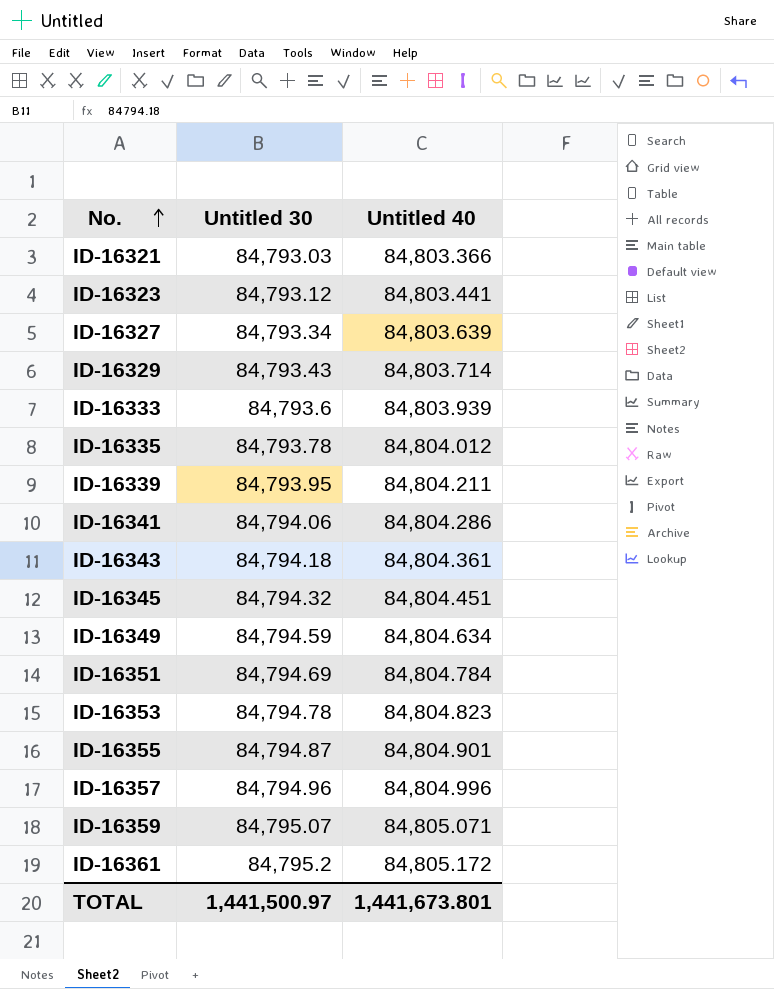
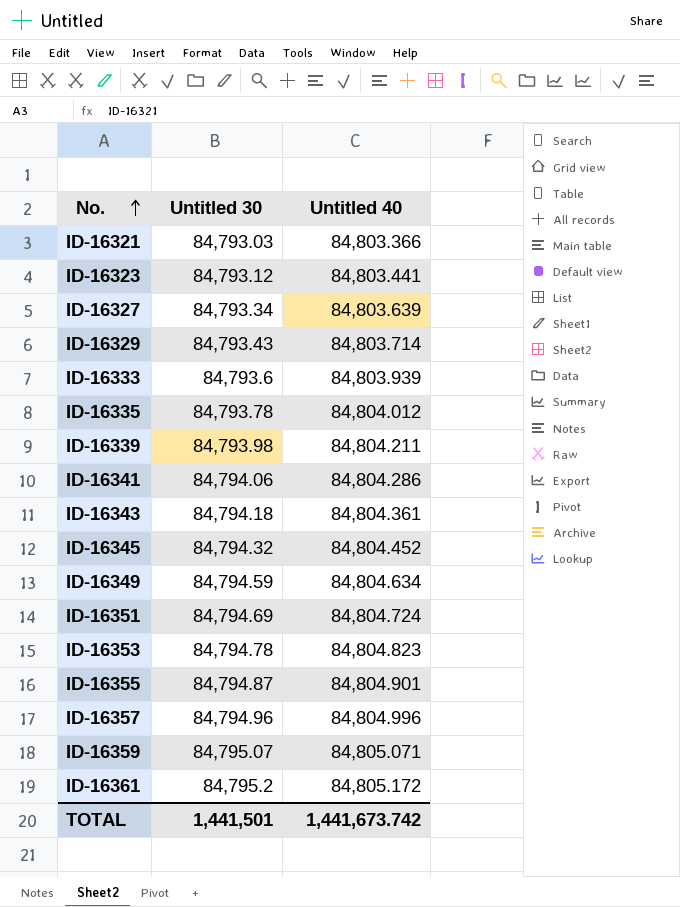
ID-16339 | Untitled 30: 84,793.95 -> 84,793.98
ID-16345 | Untitled 40: 84,804.451 -> 84,804.452
ID-16351 | Untitled 40: 84,804.784 -> 84,804.724
TOTAL | Untitled 30: 1,441,500.97 -> 1,441,501
TOTAL | Untitled 40: 1,441,673.801 -> 1,441,673.742

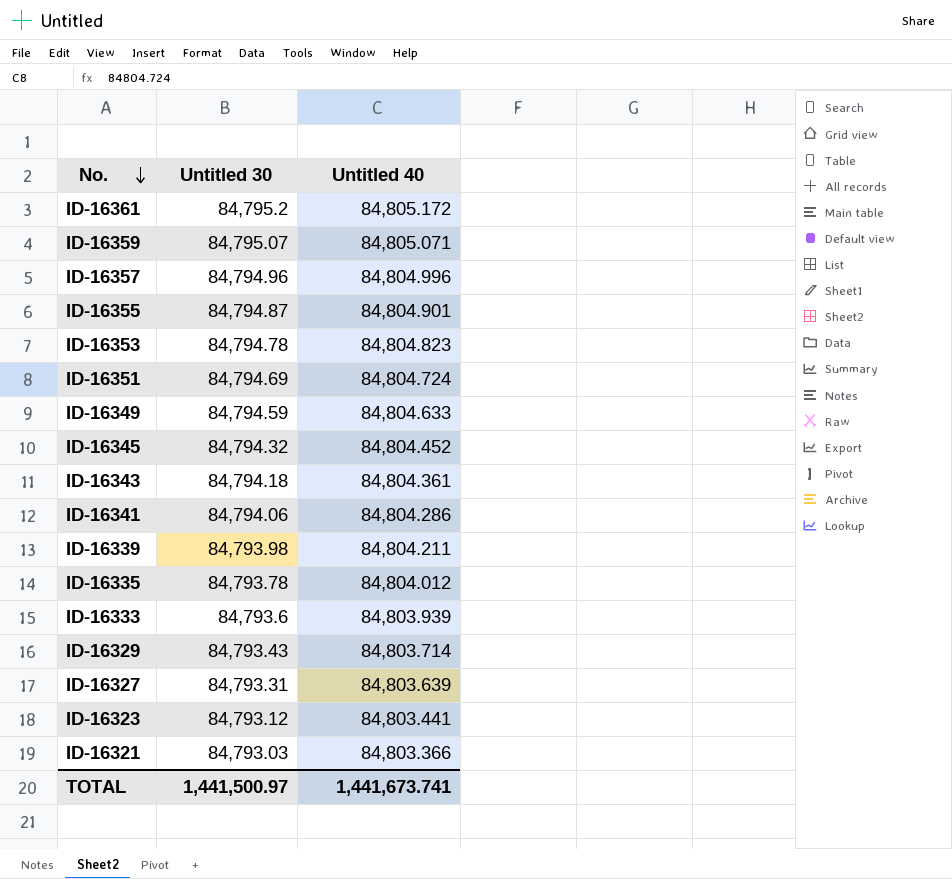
row order: No. ascending -> No. descending
ID-16349 | Untitled 40: 84,804.634 -> 84,804.633
ID-16327 | Untitled 30: 84,793.34 -> 84,793.31
TOTAL | Untitled 30: 1,441,501 -> 1,441,500.97
TOTAL | Untitled 40: 1,441,673.742 -> 1,441,673.741

